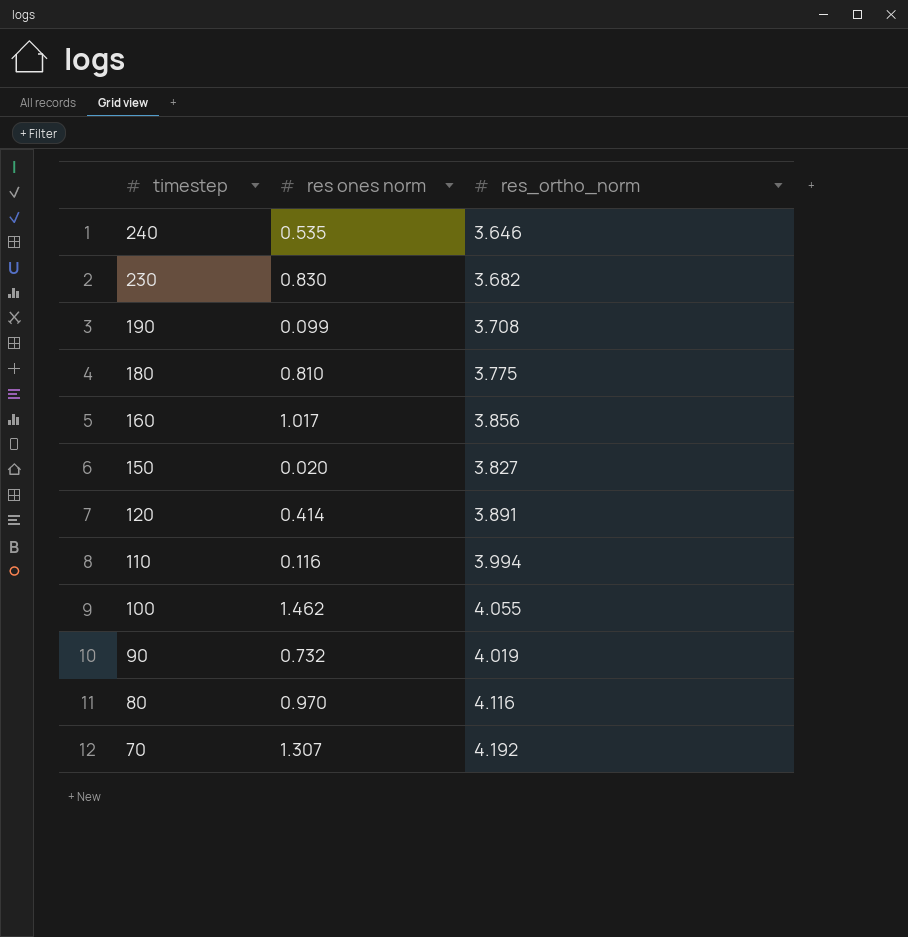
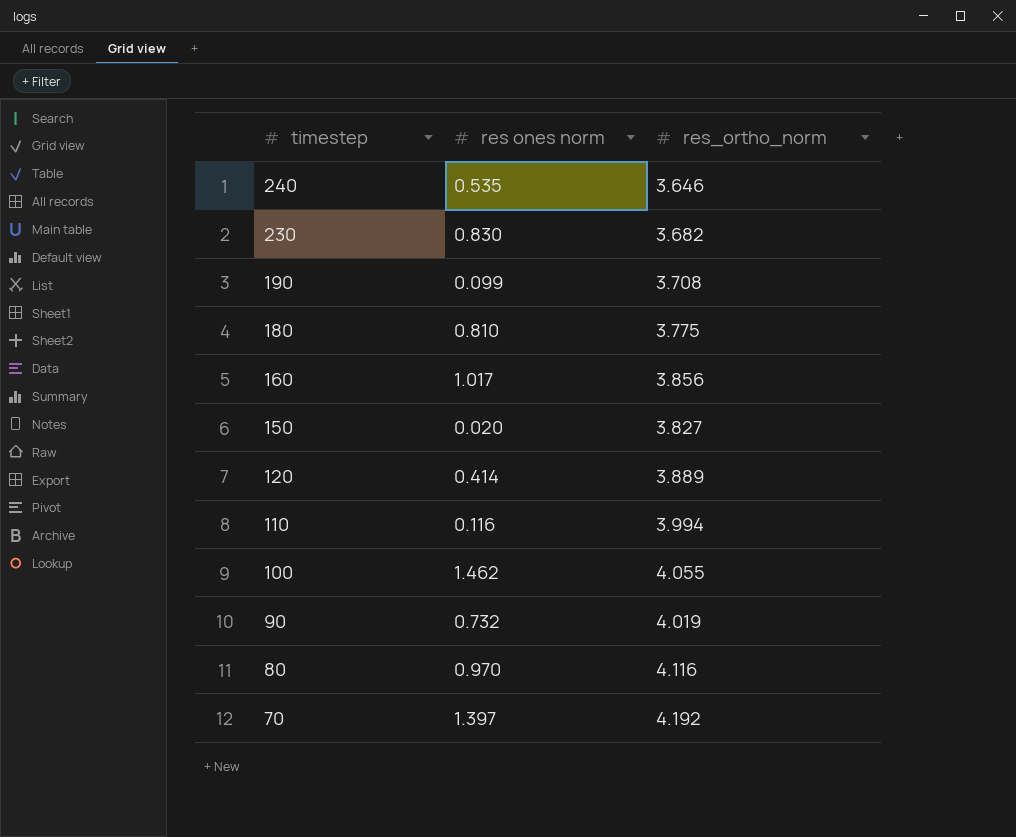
120 | res_ortho_norm: 3.891 -> 3.889
70 | res ones norm: 1.307 -> 1.397

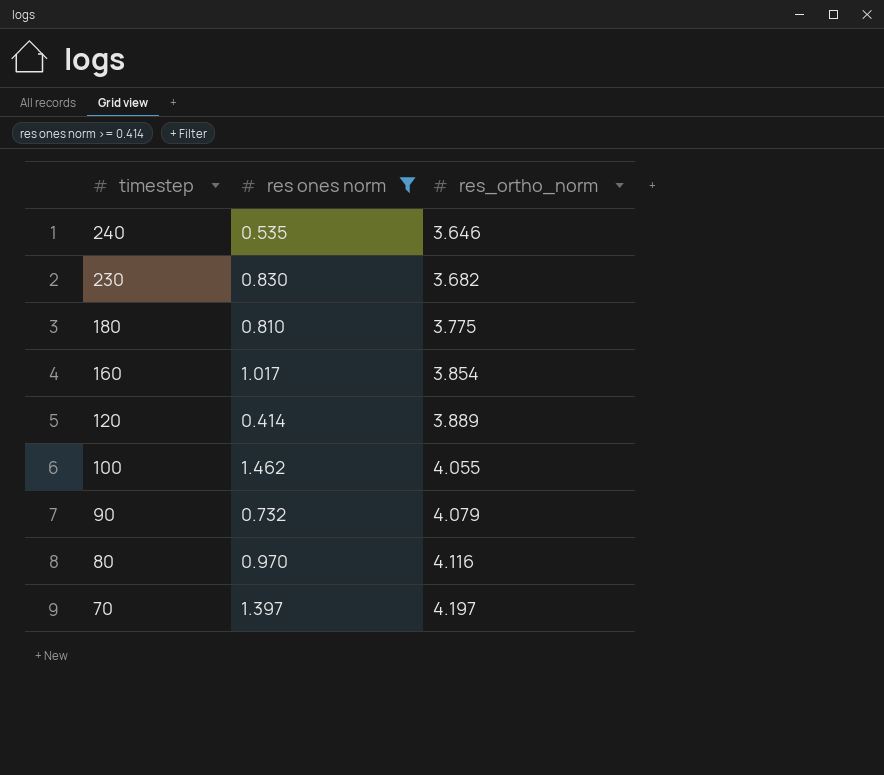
filter: none -> res ones norm >= 0.414
160 | res_ortho_norm: 3.856 -> 3.854
90 | res_ortho_norm: 4.019 -> 4.079
70 | res_ortho_norm: 4.192 -> 4.197

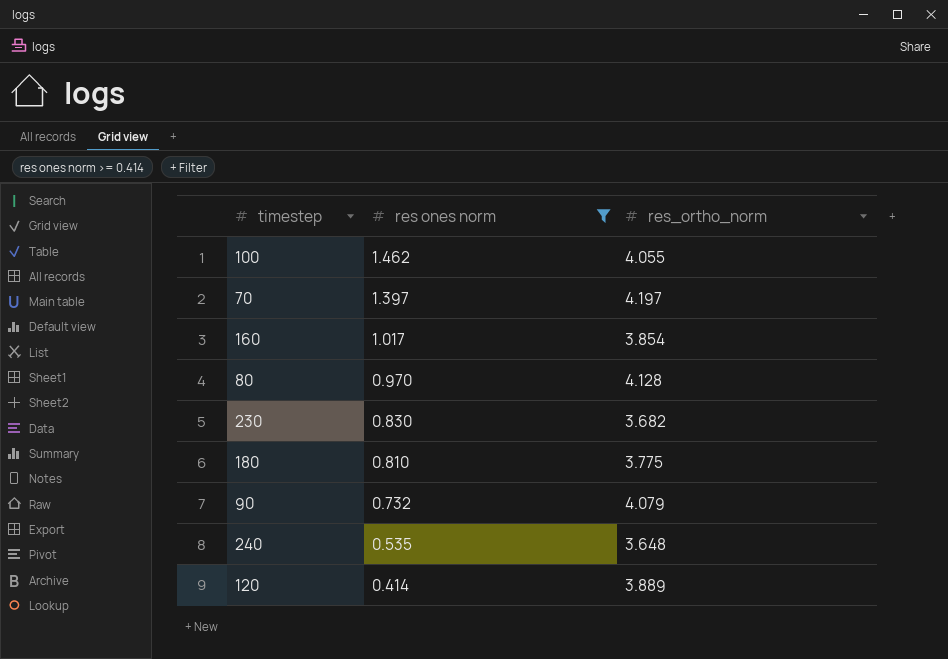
row order: timestep descending -> res ones norm descending
80 | res_ortho_norm: 4.116 -> 4.128
240 | res_ortho_norm: 3.646 -> 3.648

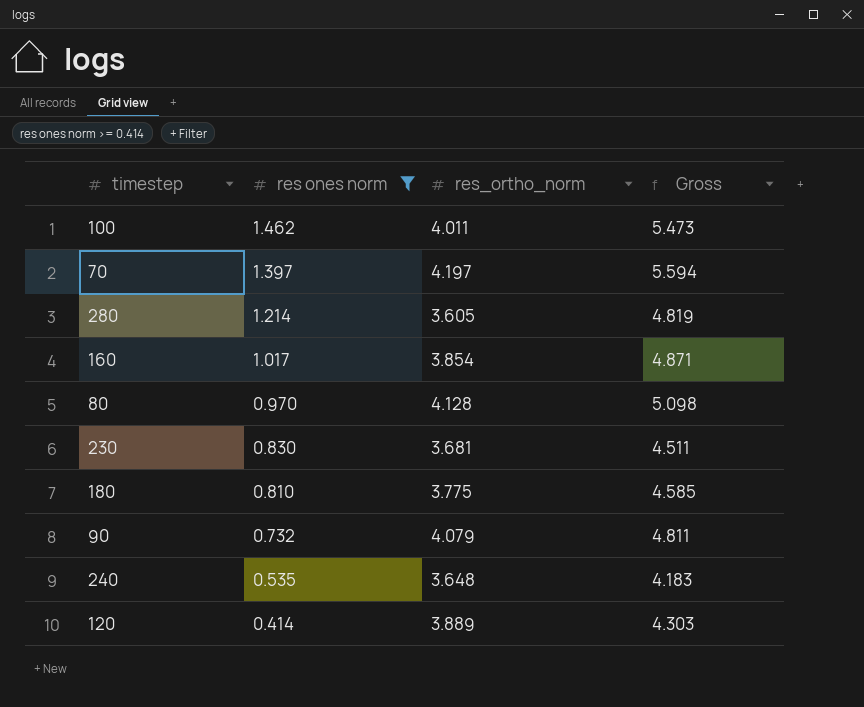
column Gross | formula: none -> [res ones norm] + [res_ortho_norm]
100 | res_ortho_norm: 4.055 -> 4.011
row 280: none -> 1.214 | 3.605 | 4.819
230 | res_ortho_norm: 3.682 -> 3.681

